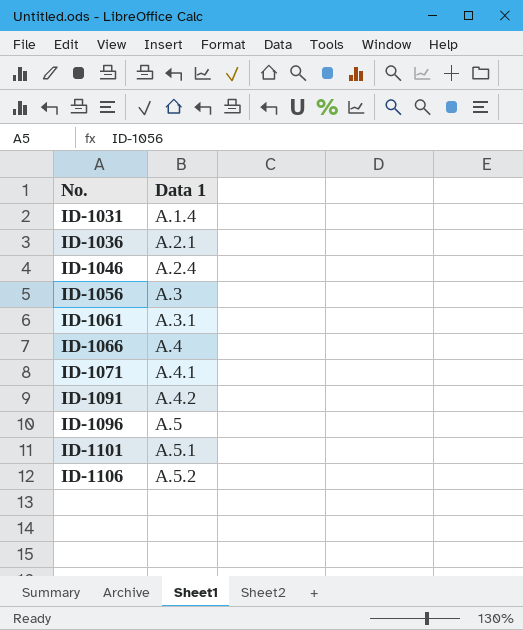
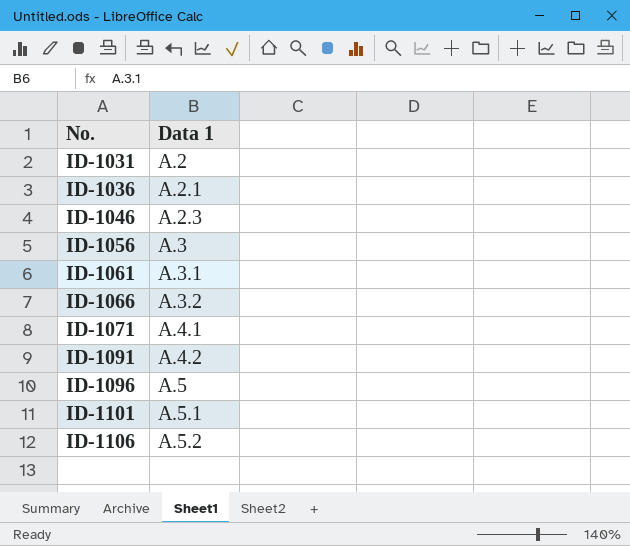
ID-1031 | Data 1: A.1.4 -> A.2
ID-1046 | Data 1: A.2.4 -> A.2.3
ID-1066 | Data 1: A.4 -> A.3.2

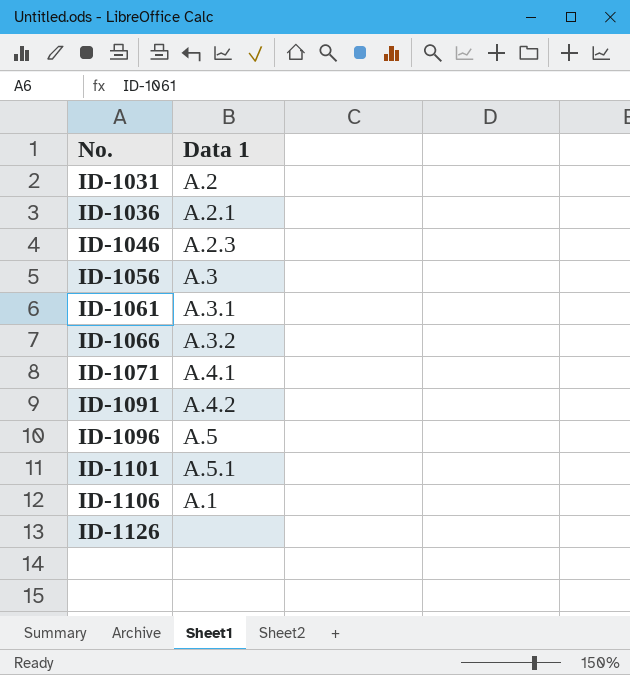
ID-1106 | Data 1: A.5.2 -> A.1
row ID-1126: none -> none

